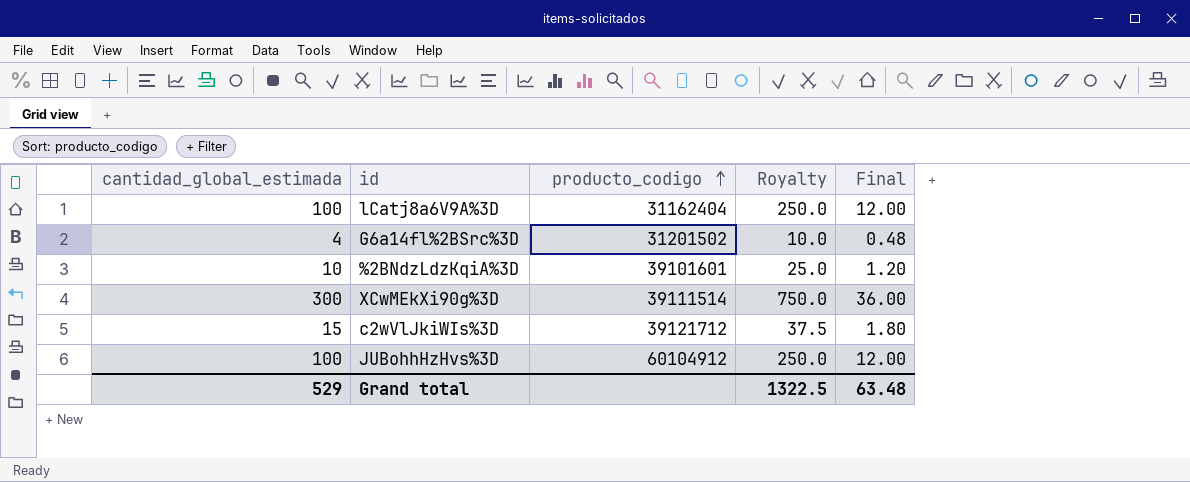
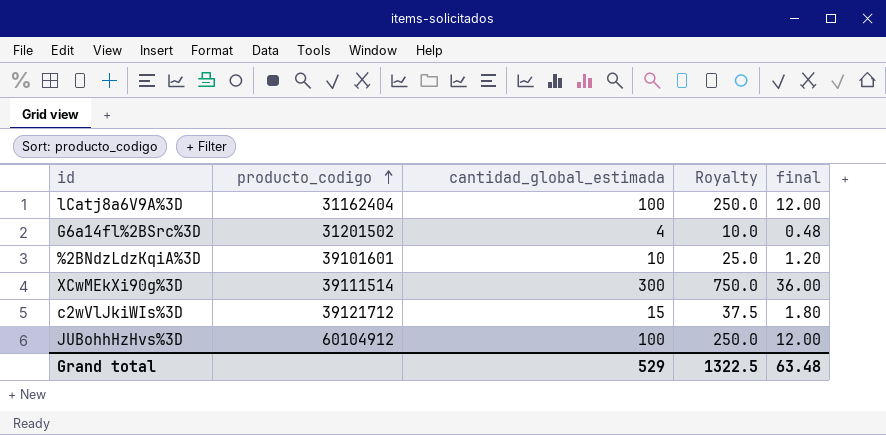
column cantidad_global_estimada | position: 1 -> 3
column name: Final -> final

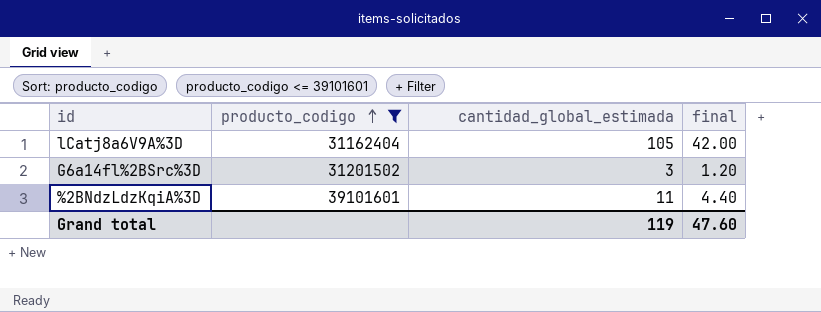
filter: none -> producto_codigo <= 39101601
column Royalty | formula: [cantidad_global_estimada] * 2.5 -> none
column final | formula: [cantidad_global_estimada] * 0.12 -> [cantidad_global_estimada] * 0.4
lCatj8a6V9A%3D | cantidad_global_estimada: 100 -> 105
G6a14fl%2BSrc%3D | cantidad_global_estimada: 4 -> 3
%2BNdzLdzKqiA%3D | cantidad_global_estimada: 10 -> 11
Grand total | cantidad_global_estimada: 529 -> 119
Grand total | final: 63.48 -> 47.60

